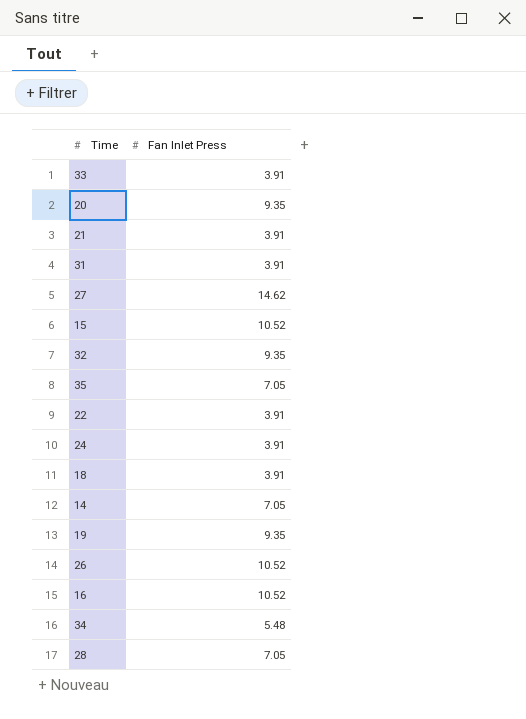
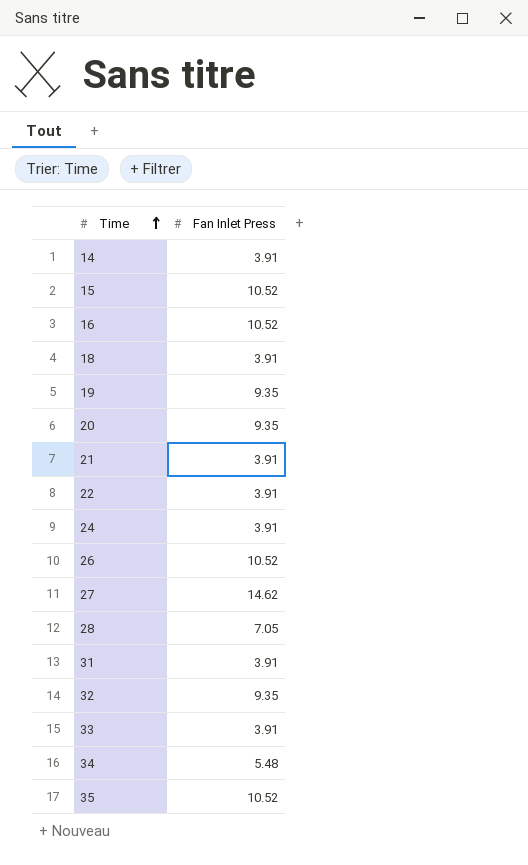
row order: none -> Time ascending
14 | Fan Inlet Press: 7.05 -> 3.91
35 | Fan Inlet Press: 7.05 -> 10.52

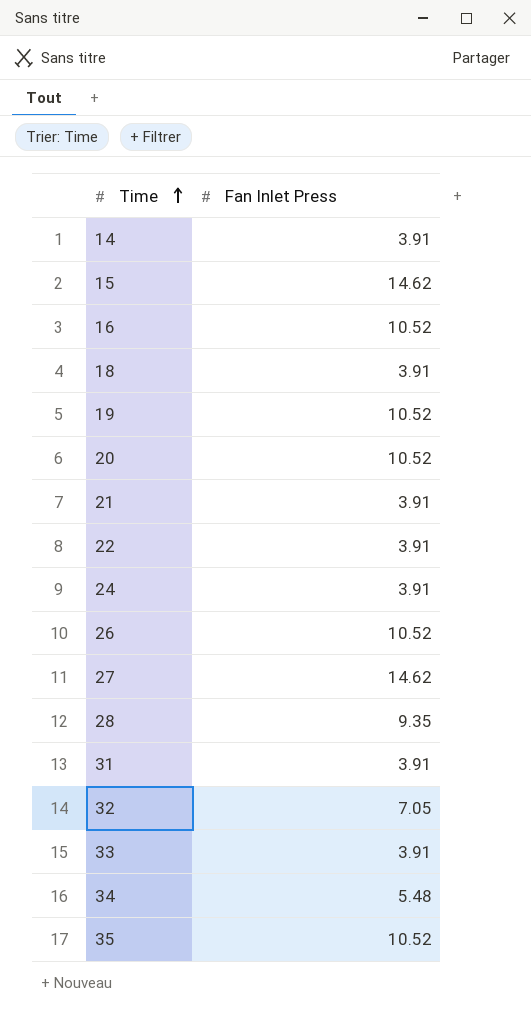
15 | Fan Inlet Press: 10.52 -> 14.62
19 | Fan Inlet Press: 9.35 -> 10.52
20 | Fan Inlet Press: 9.35 -> 10.52
28 | Fan Inlet Press: 7.05 -> 9.35
32 | Fan Inlet Press: 9.35 -> 7.05

